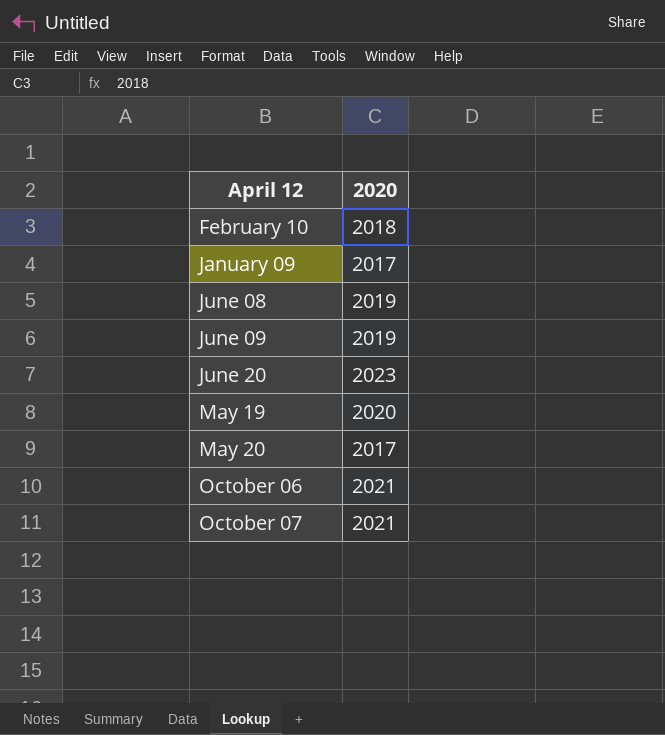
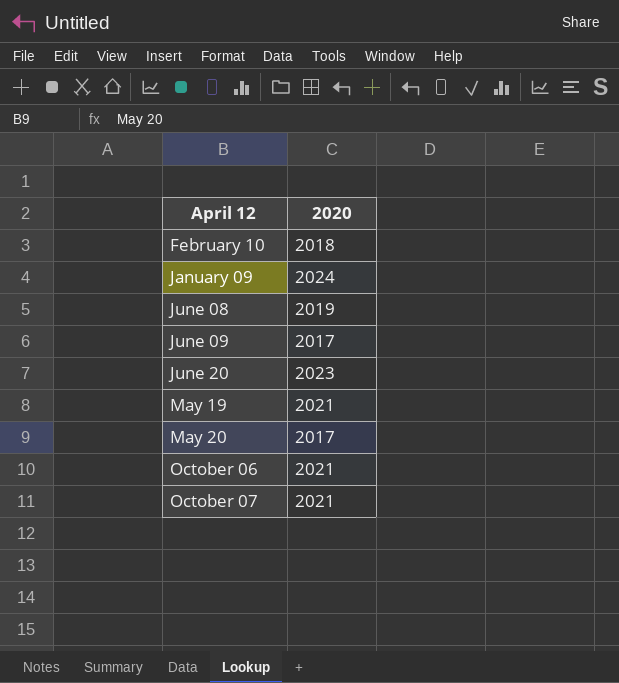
January 09 | 2020: 2017 -> 2024
June 09 | 2020: 2019 -> 2017
May 19 | 2020: 2020 -> 2021

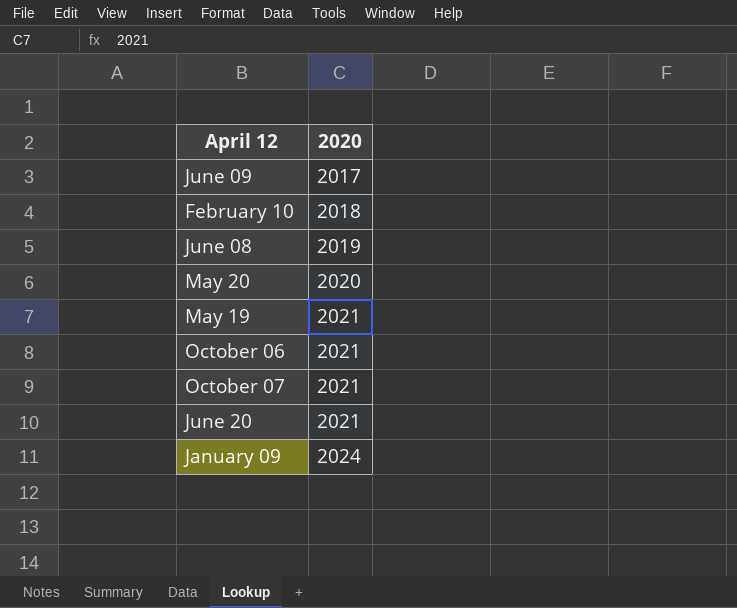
row order: none -> 2020 ascending
May 20 | 2020: 2017 -> 2020
June 20 | 2020: 2023 -> 2021

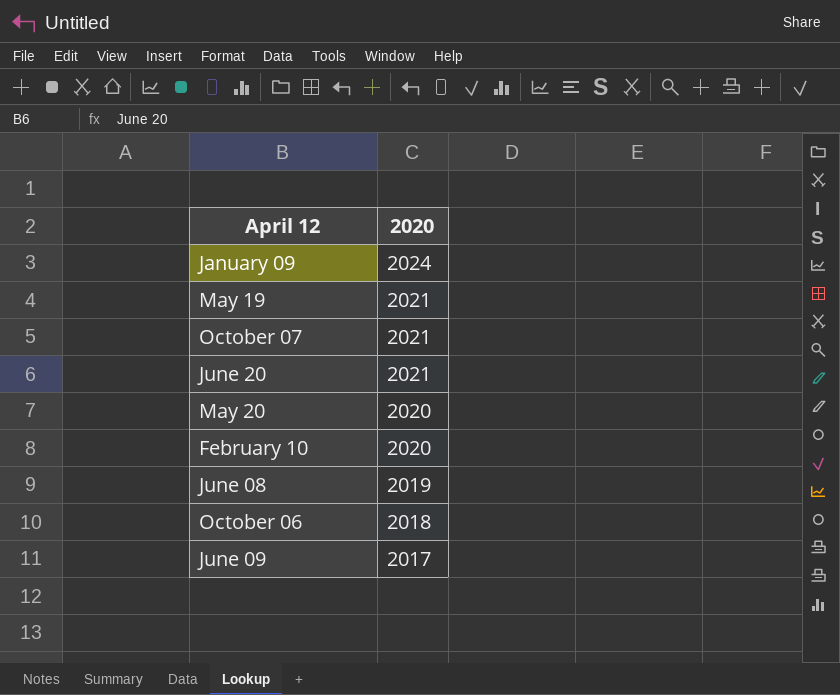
row order: 2020 ascending -> 2020 descending
February 10 | 2020: 2018 -> 2020
October 06 | 2020: 2021 -> 2018

